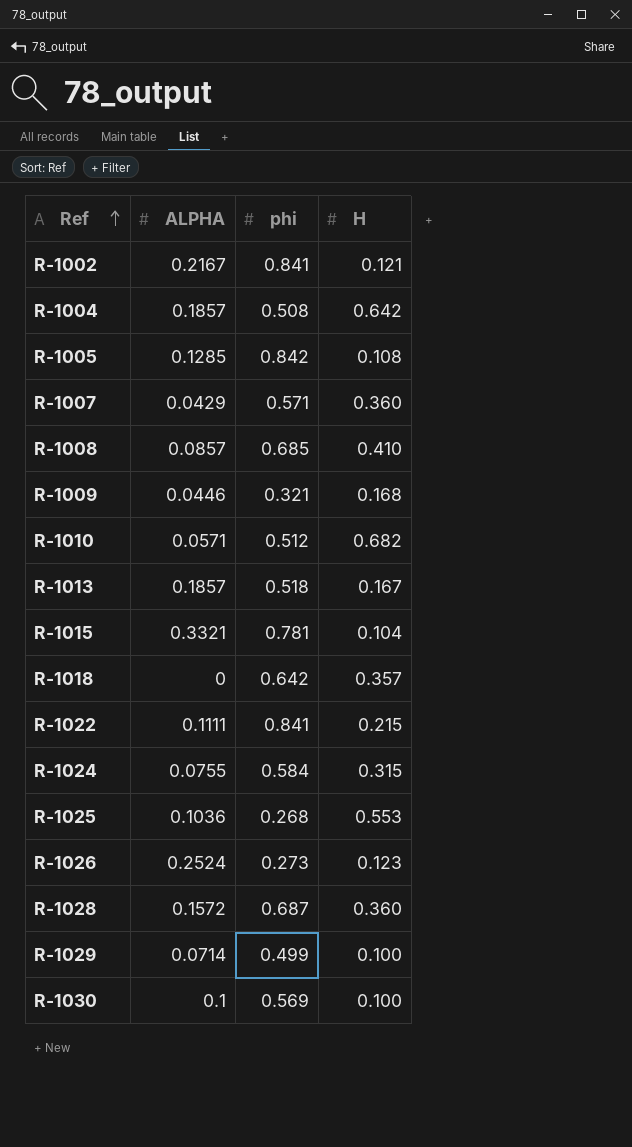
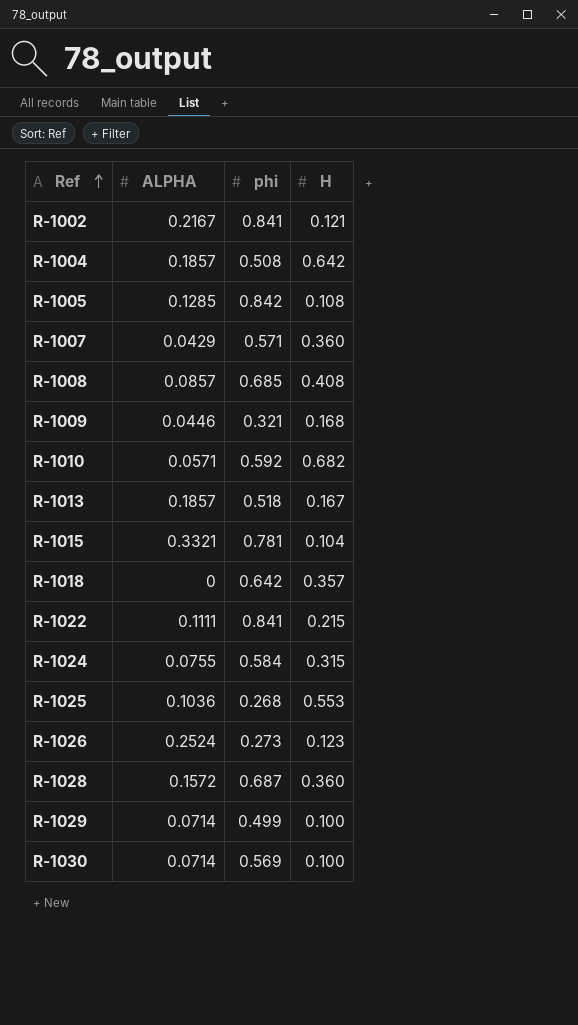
R-1008 | H: 0.410 -> 0.408
R-1010 | phi: 0.512 -> 0.592
R-1030 | ALPHA: 0.1 -> 0.0714

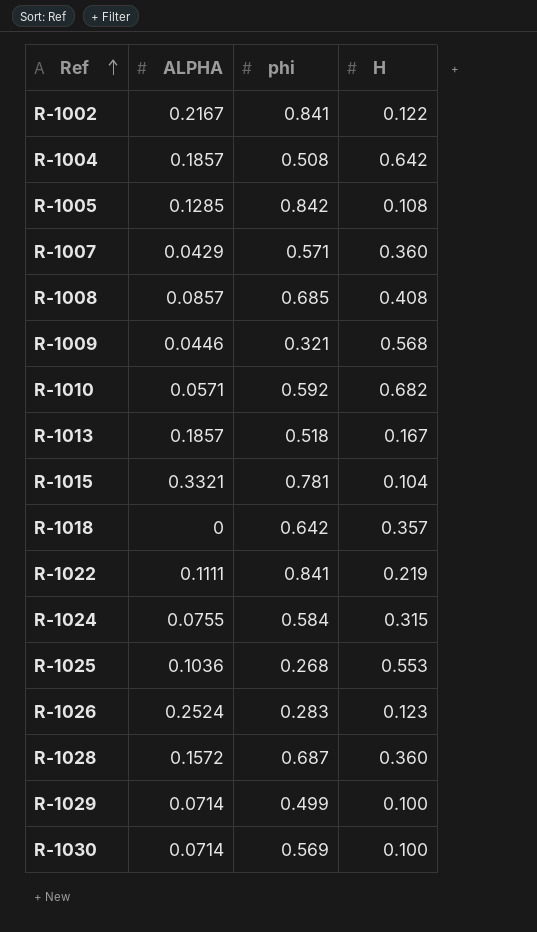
R-1002 | H: 0.121 -> 0.122
R-1009 | H: 0.168 -> 0.568
R-1022 | H: 0.215 -> 0.219
R-1026 | phi: 0.273 -> 0.283

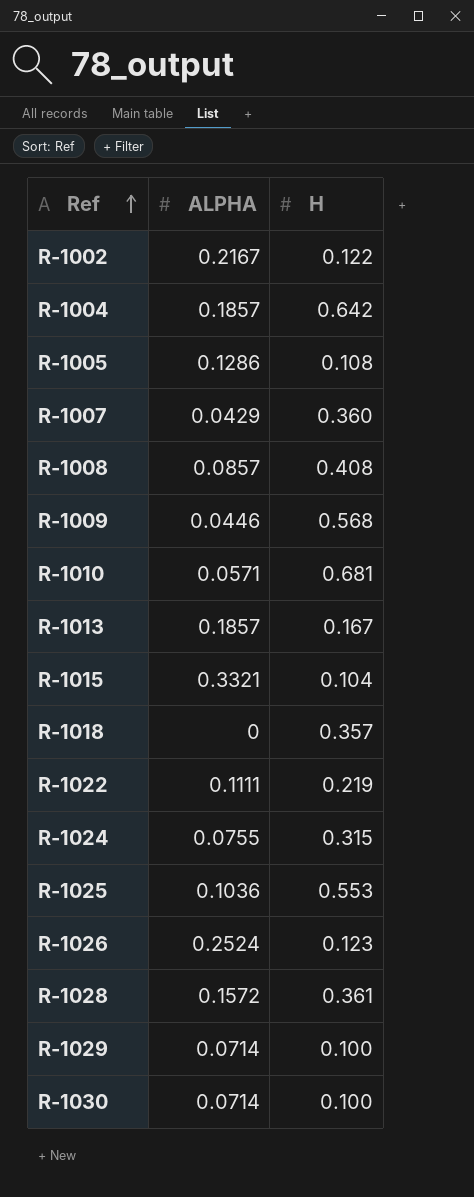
column phi | position: 3 -> none
R-1005 | ALPHA: 0.1285 -> 0.1286
R-1010 | H: 0.682 -> 0.681
R-1028 | H: 0.360 -> 0.361

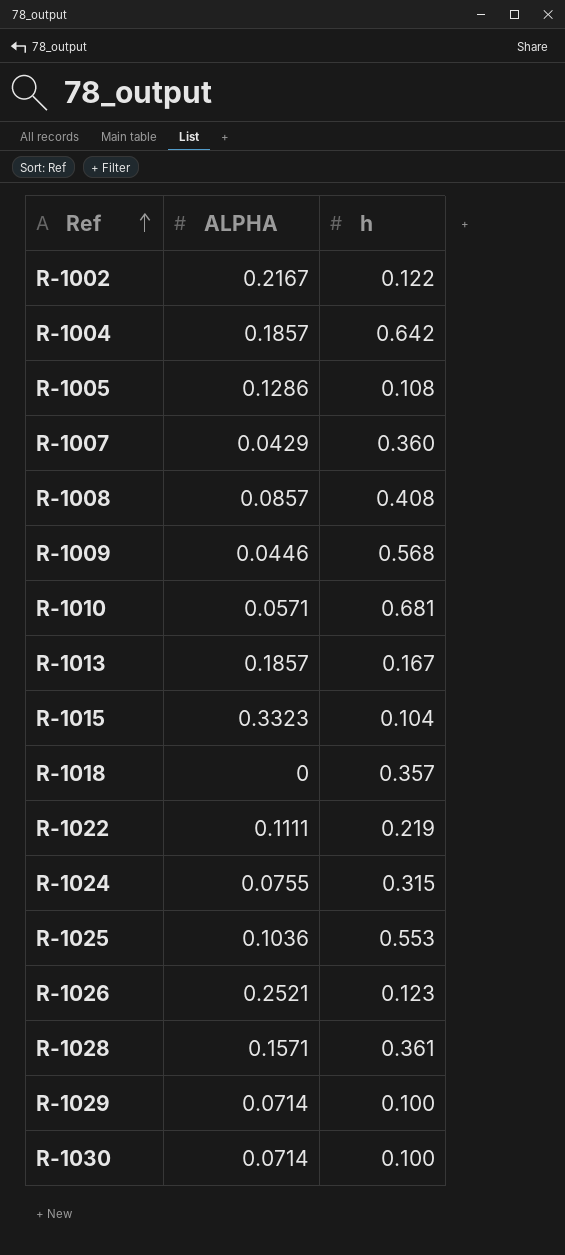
column name: H -> h
R-1015 | ALPHA: 0.3321 -> 0.3323
R-1026 | ALPHA: 0.2524 -> 0.2521
R-1028 | ALPHA: 0.1572 -> 0.1571

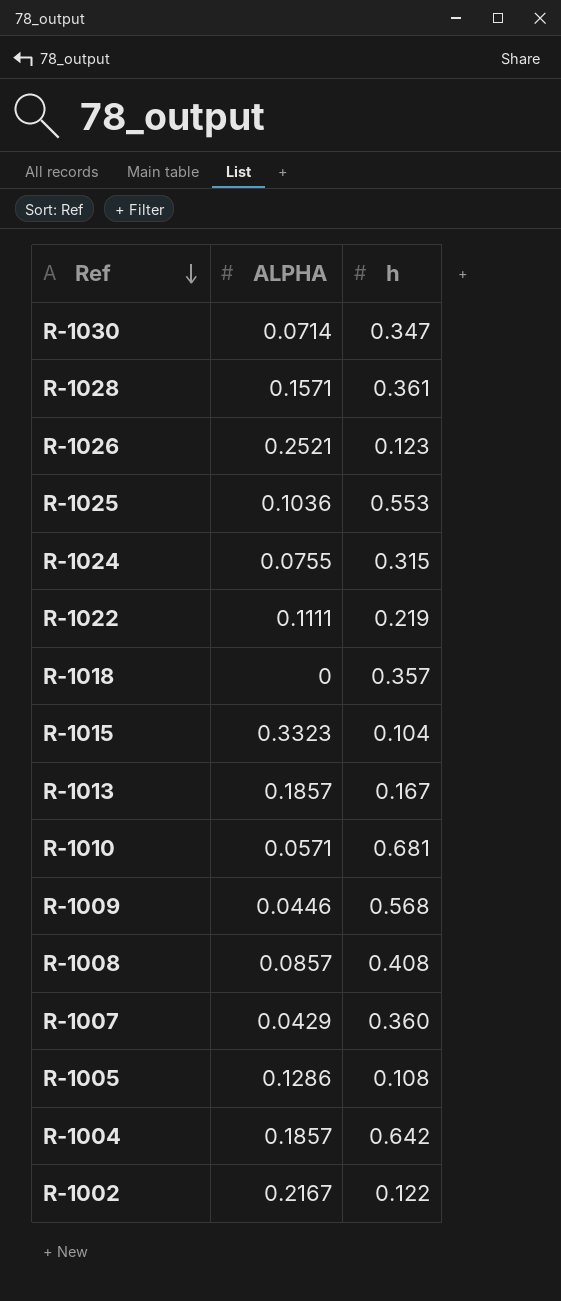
row order: Ref ascending -> Ref descending
row R-1029: 0.0714 | 0.100 -> none
R-1030 | h: 0.100 -> 0.347

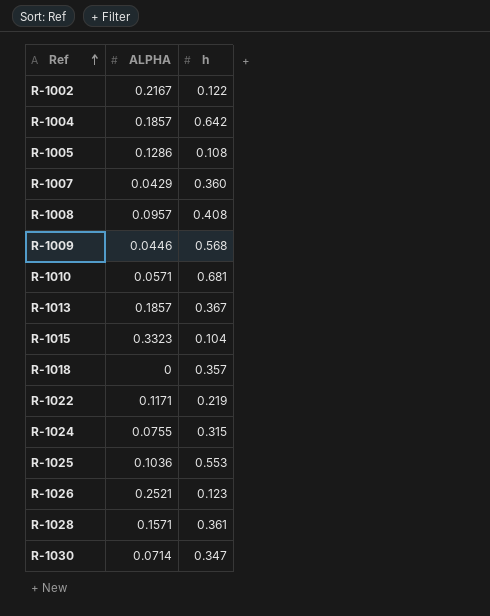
row order: Ref descending -> Ref ascending
R-1008 | ALPHA: 0.0857 -> 0.0957
R-1013 | h: 0.167 -> 0.367
R-1022 | ALPHA: 0.1111 -> 0.1171

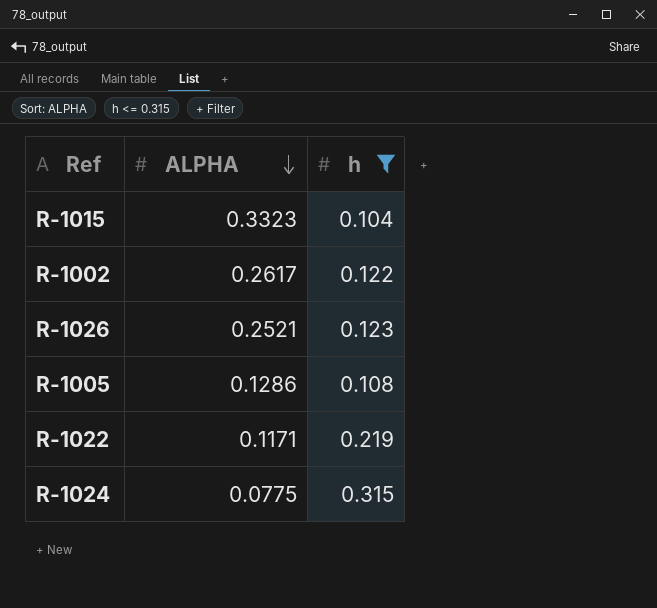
filter: none -> h <= 0.315
row order: Ref ascending -> ALPHA descending
R-1002 | ALPHA: 0.2167 -> 0.2617
R-1024 | ALPHA: 0.0755 -> 0.0775

